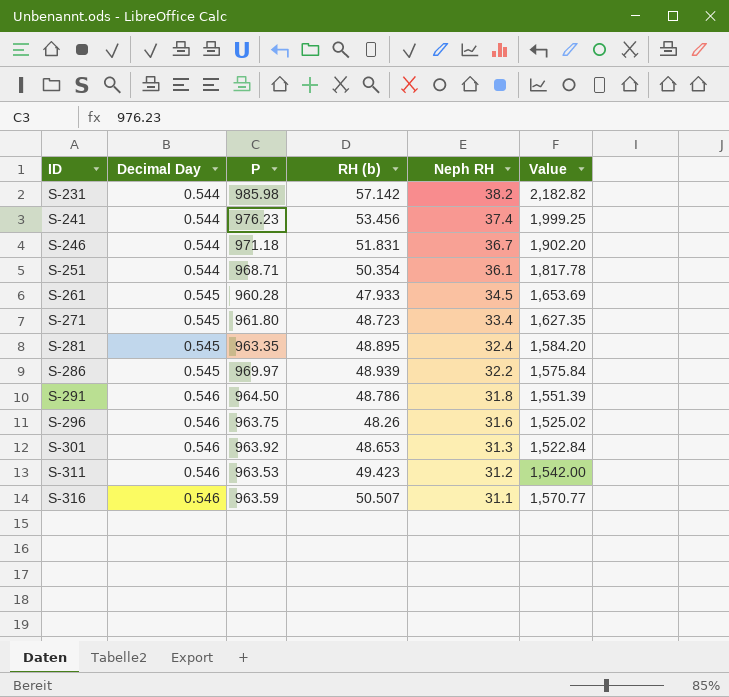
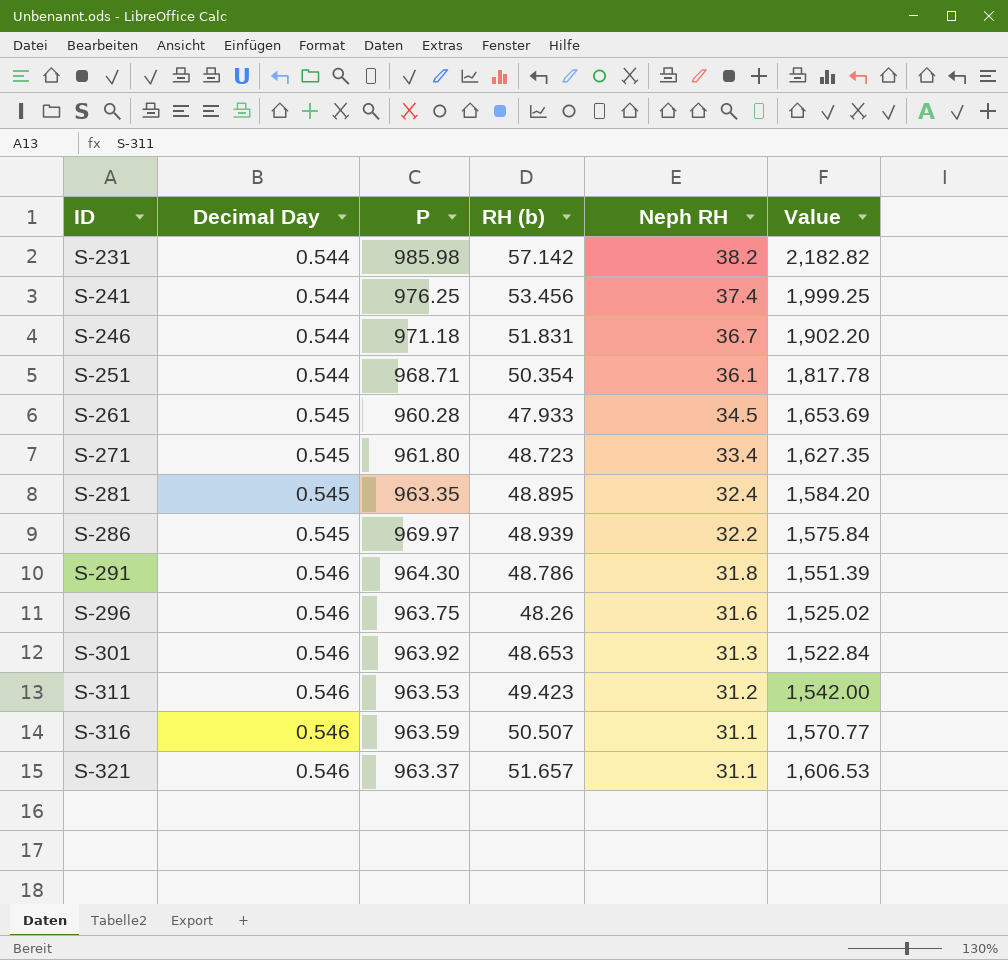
S-241 | P: 976.23 -> 976.25
S-291 | P: 964.50 -> 964.30
row S-321: none -> 0.546 | 963.37 | 51.657 | 31.1 | 1,606.53

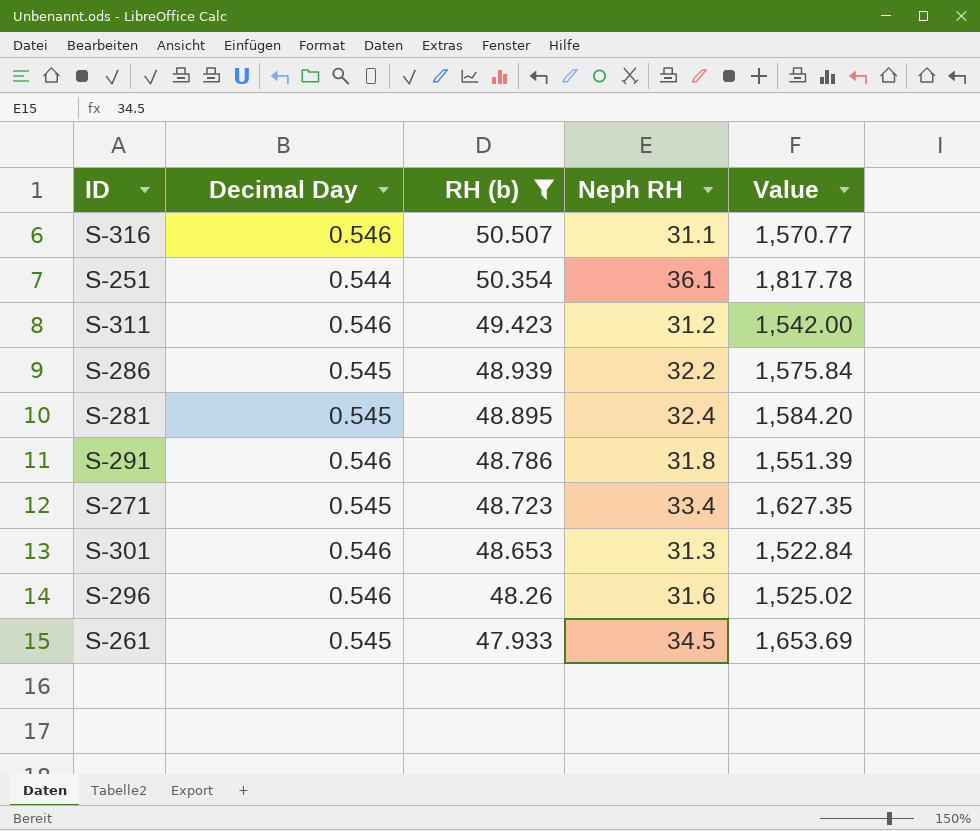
filter: none -> RH (b) <= 50.507
row order: ID ascending -> RH (b) descending
column P | position: 3 -> none

